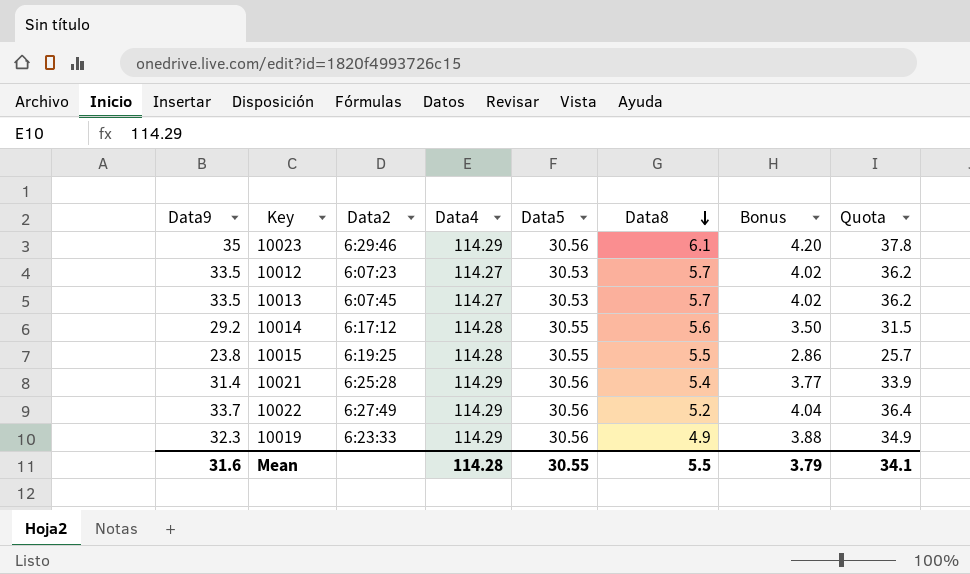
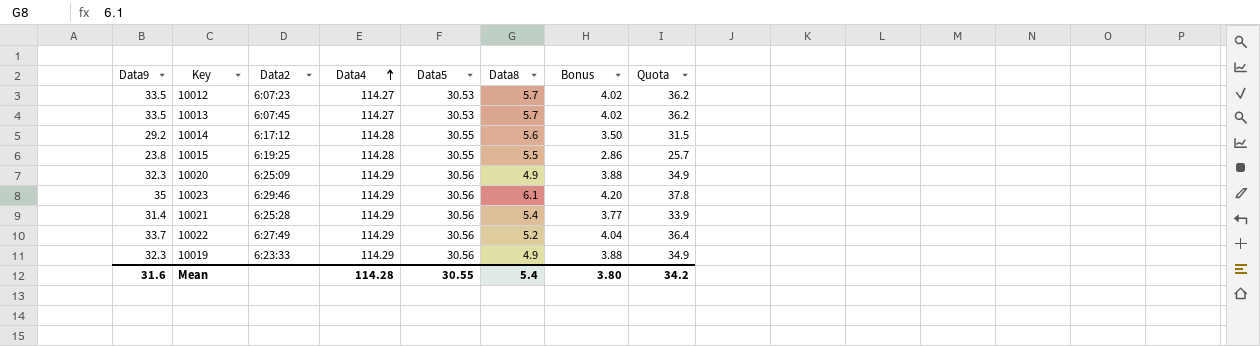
row order: Data8 descending -> Data4 ascending
row 10020: none -> 32.3 | 6:25:09 | 114.29 | 30.56 | 4.9 | 3.88 | 34.9
Mean | Data8: 5.5 -> 5.4
Mean | Bonus: 3.79 -> 3.80
Mean | Quota: 34.1 -> 34.2

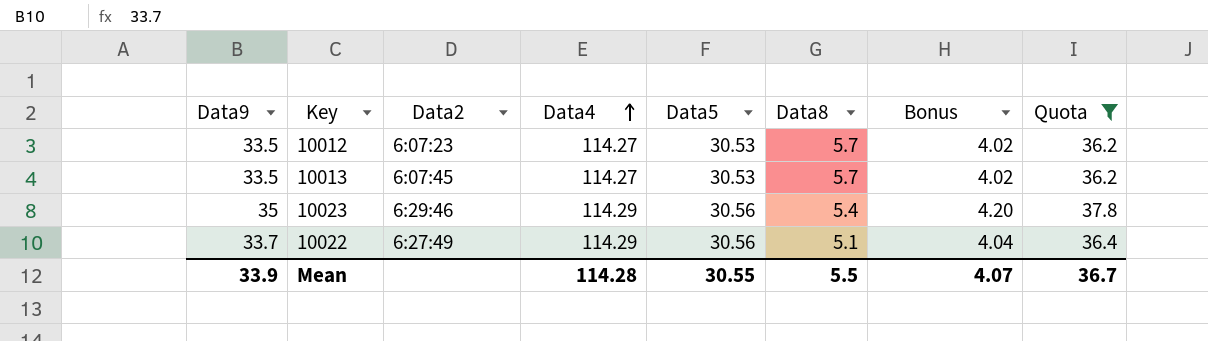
filter: none -> Quota >= 36.2
10023 | Data8: 6.1 -> 5.4
10022 | Data8: 5.2 -> 5.1
Mean | Data9: 31.6 -> 33.9
Mean | Data8: 5.4 -> 5.5
Mean | Bonus: 3.80 -> 4.07
Mean | Quota: 34.2 -> 36.7

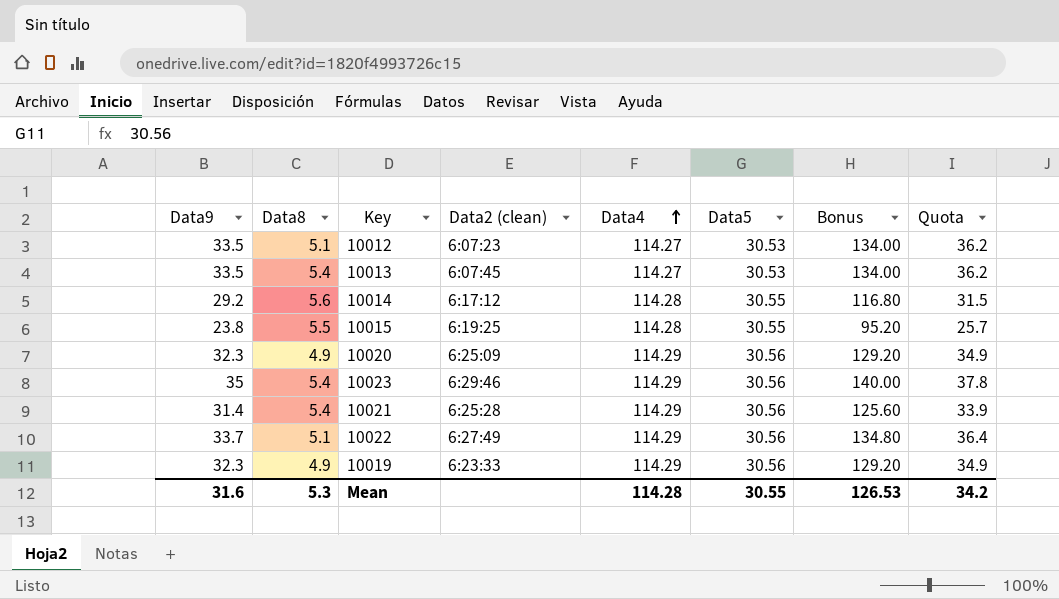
filter: Quota >= 36.2 -> none
column Data8 | position: 6 -> 2
column name: Data2 -> Data2 (clean)
column Bonus | formula: [Data9] * 0.12 -> [Data9] * 4
10012 | Data8: 5.7 -> 5.1
10013 | Data8: 5.7 -> 5.4
Mean | Data9: 33.9 -> 31.6
Mean | Data8: 5.5 -> 5.3
Mean | Bonus: 4.07 -> 126.53
Mean | Quota: 36.7 -> 34.2

